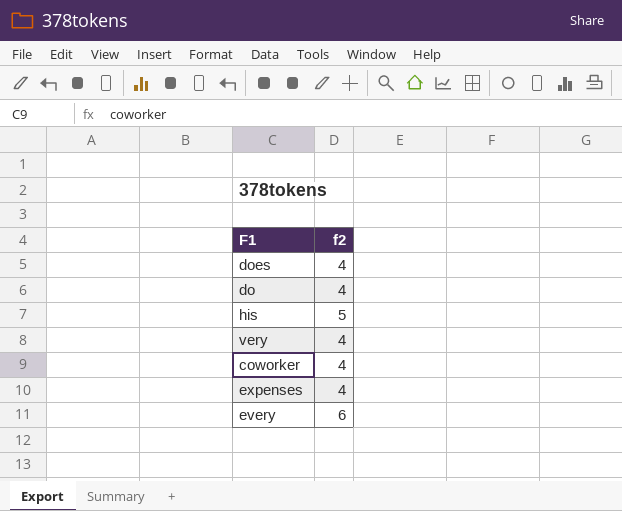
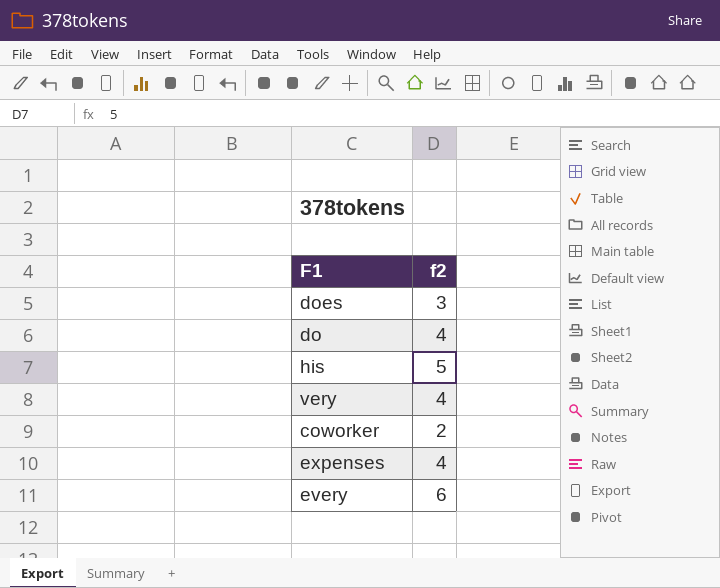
does | f2: 4 -> 3
coworker | f2: 4 -> 2

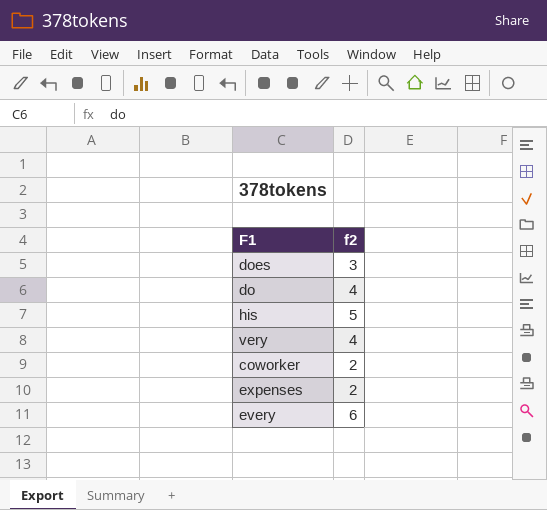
expenses | f2: 4 -> 2

